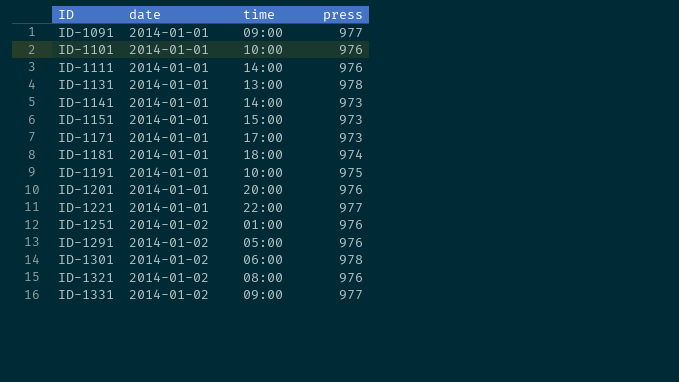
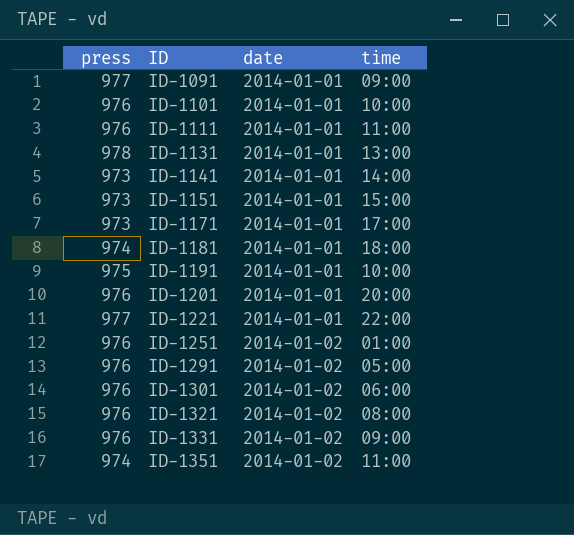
column press | position: 4 -> 1
ID-1111 | time: 14:00 -> 11:00
ID-1301 | press: 978 -> 976
ID-1331 | press: 977 -> 976
row ID-1351: none -> 974 | 2014-01-02 | 11:00

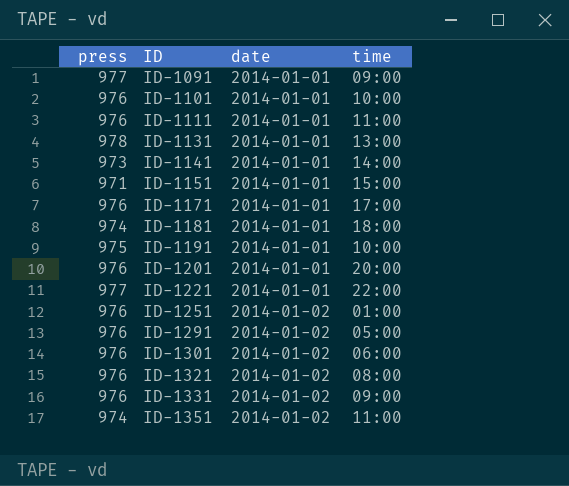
ID-1151 | press: 973 -> 971
ID-1171 | press: 973 -> 976

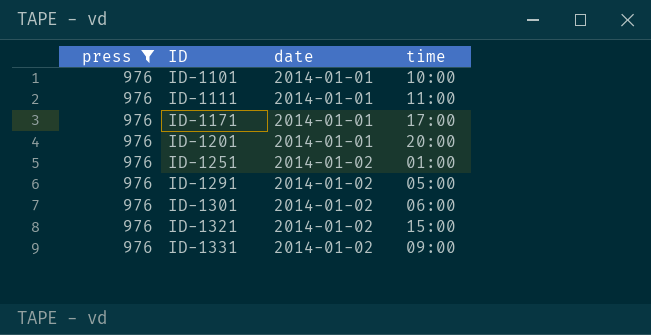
filter: none -> press = 976
ID-1321 | time: 08:00 -> 15:00

